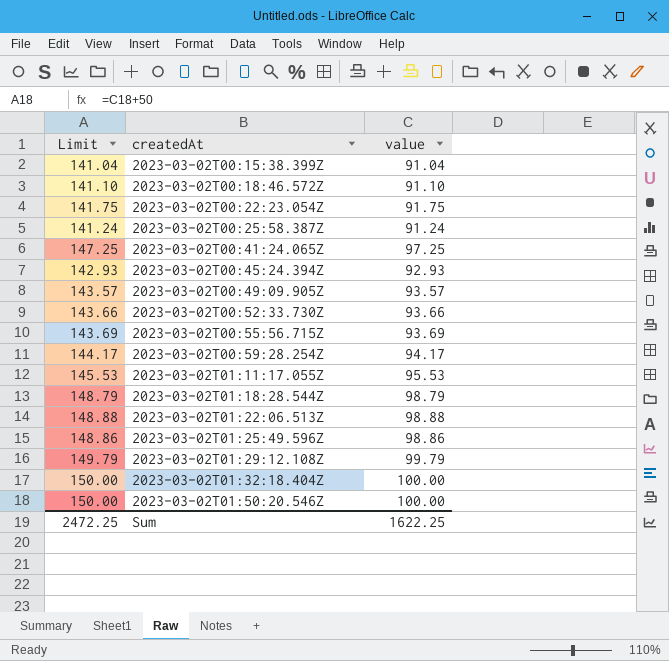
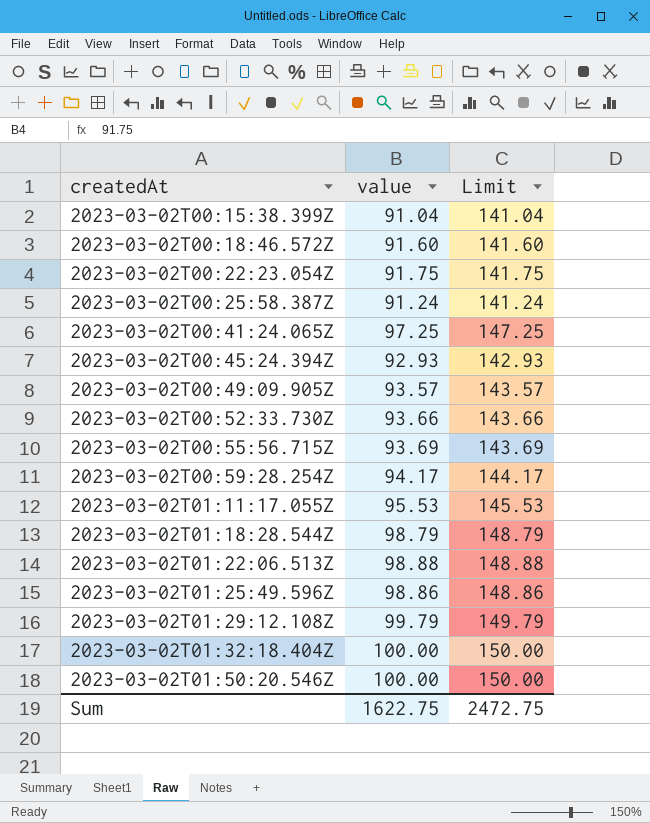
column Limit | position: 1 -> 3
2023-03-02T00:18:46.572Z | value: 91.10 -> 91.60
2023-03-02T00:18:46.572Z | Limit: 141.10 -> 141.60
Sum | value: 1622.25 -> 1622.75
Sum | Limit: 2472.25 -> 2472.75

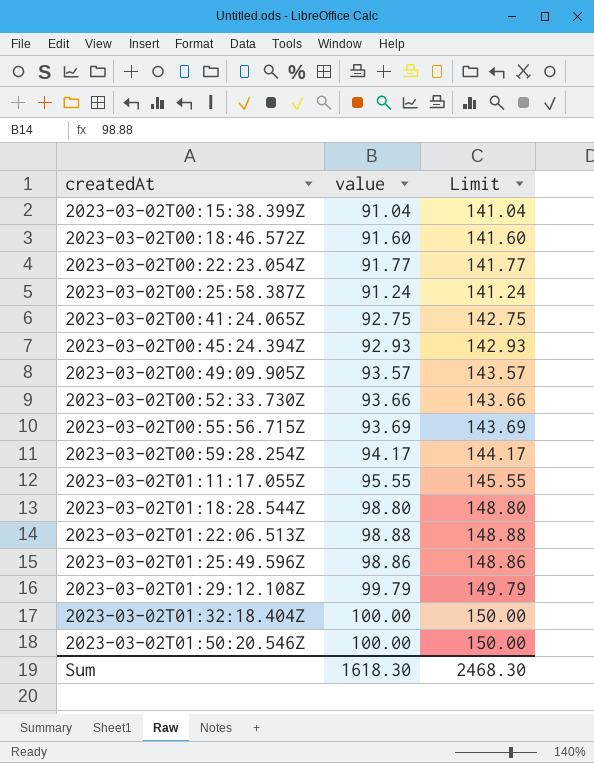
2023-03-02T00:22:23.054Z | value: 91.75 -> 91.77
2023-03-02T00:22:23.054Z | Limit: 141.75 -> 141.77
2023-03-02T00:41:24.065Z | value: 97.25 -> 92.75
2023-03-02T00:41:24.065Z | Limit: 147.25 -> 142.75
2023-03-02T01:11:17.055Z | value: 95.53 -> 95.55
2023-03-02T01:11:17.055Z | Limit: 145.53 -> 145.55
2023-03-02T01:18:28.544Z | value: 98.79 -> 98.80
2023-03-02T01:18:28.544Z | Limit: 148.79 -> 148.80
Sum | value: 1622.75 -> 1618.30
Sum | Limit: 2472.75 -> 2468.30

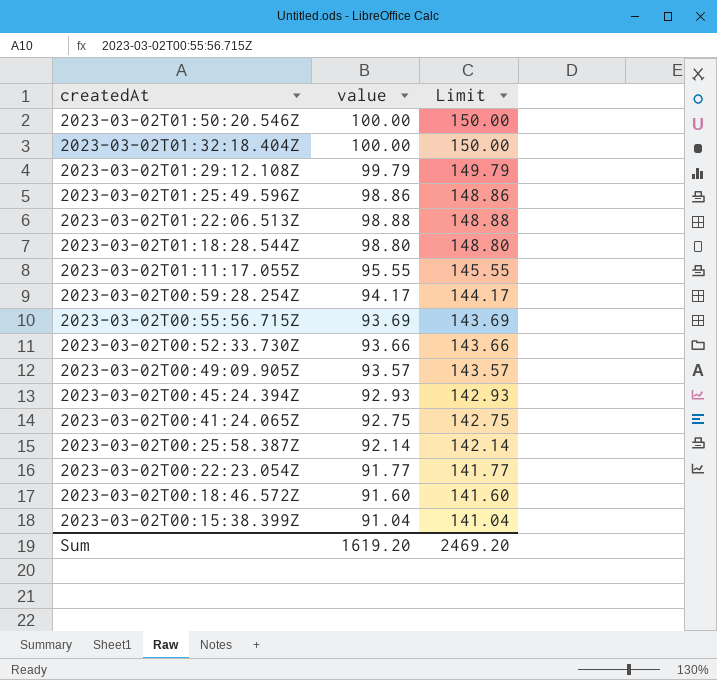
row order: createdAt ascending -> createdAt descending
2023-03-02T00:25:58.387Z | value: 91.24 -> 92.14
2023-03-02T00:25:58.387Z | Limit: 141.24 -> 142.14
Sum | value: 1618.30 -> 1619.20
Sum | Limit: 2468.30 -> 2469.20

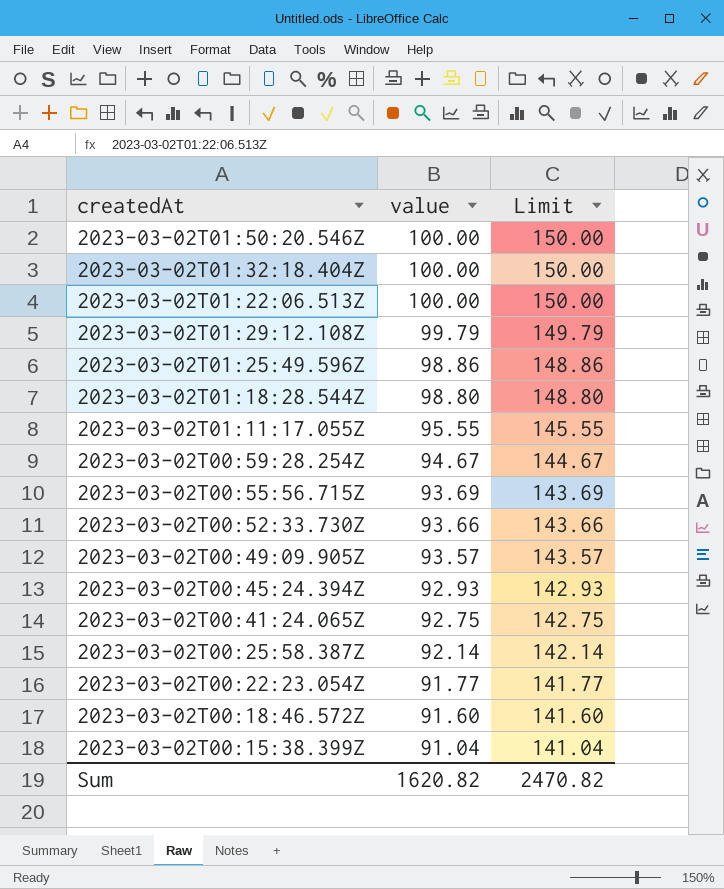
row order: createdAt descending -> value descending
2023-03-02T01:22:06.513Z | value: 98.88 -> 100.00
2023-03-02T01:22:06.513Z | Limit: 148.88 -> 150.00
2023-03-02T00:59:28.254Z | value: 94.17 -> 94.67
2023-03-02T00:59:28.254Z | Limit: 144.17 -> 144.67
Sum | value: 1619.20 -> 1620.82
Sum | Limit: 2469.20 -> 2470.82

